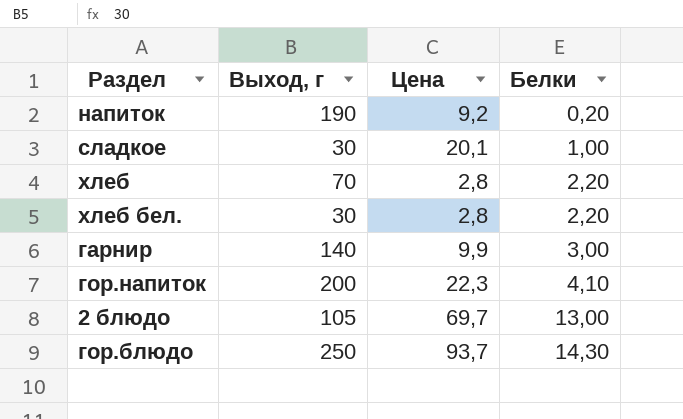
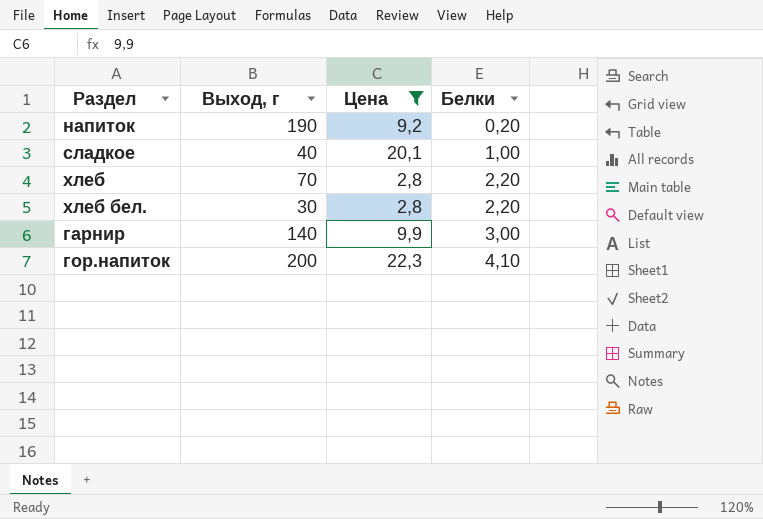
filter: none -> Цена <= 22,3
сладкое | Выход, г: 30 -> 40

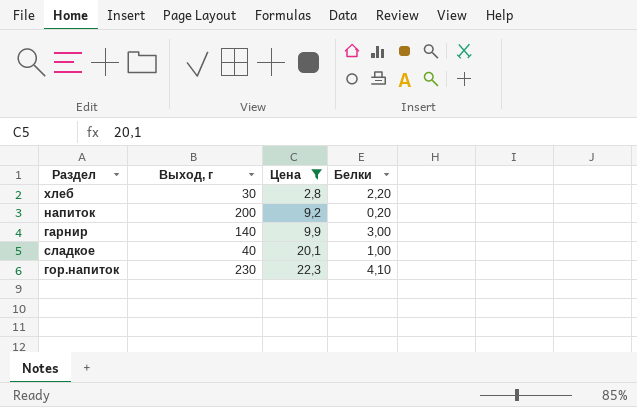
row order: Белки ascending -> Цена ascending
row хлеб бел.: 30 | 2,8 | 2,20 -> none
хлеб | Выход, г: 70 -> 30
напиток | Выход, г: 190 -> 200
гор.напиток | Выход, г: 200 -> 230

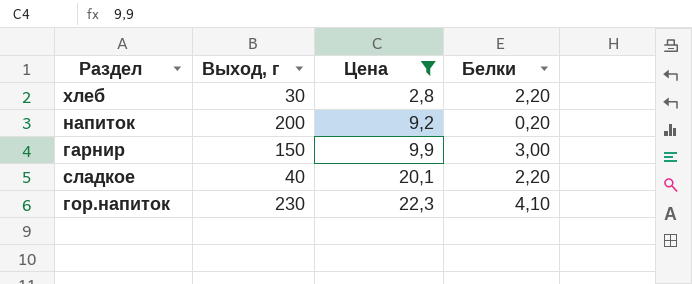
гарнир | Выход, г: 140 -> 150
сладкое | Белки: 1,00 -> 2,20

